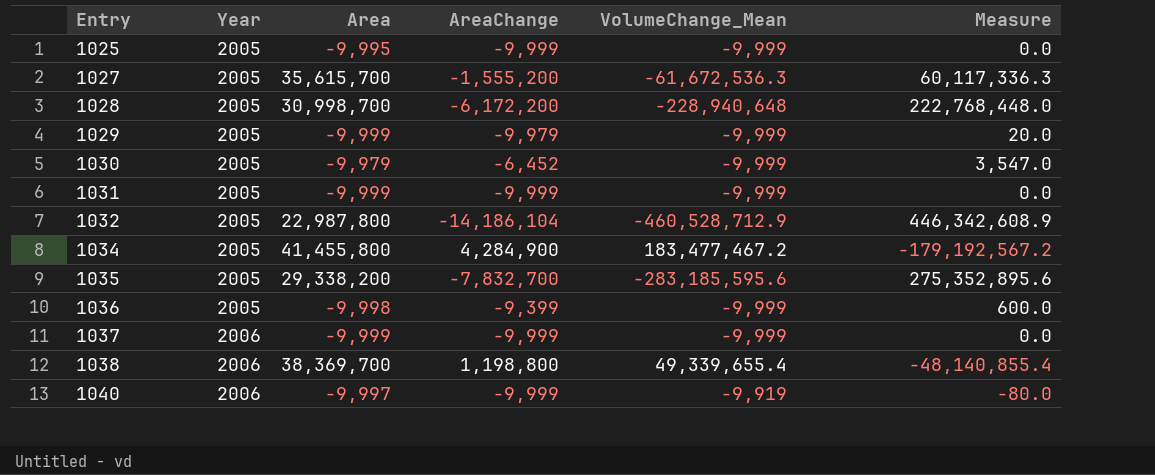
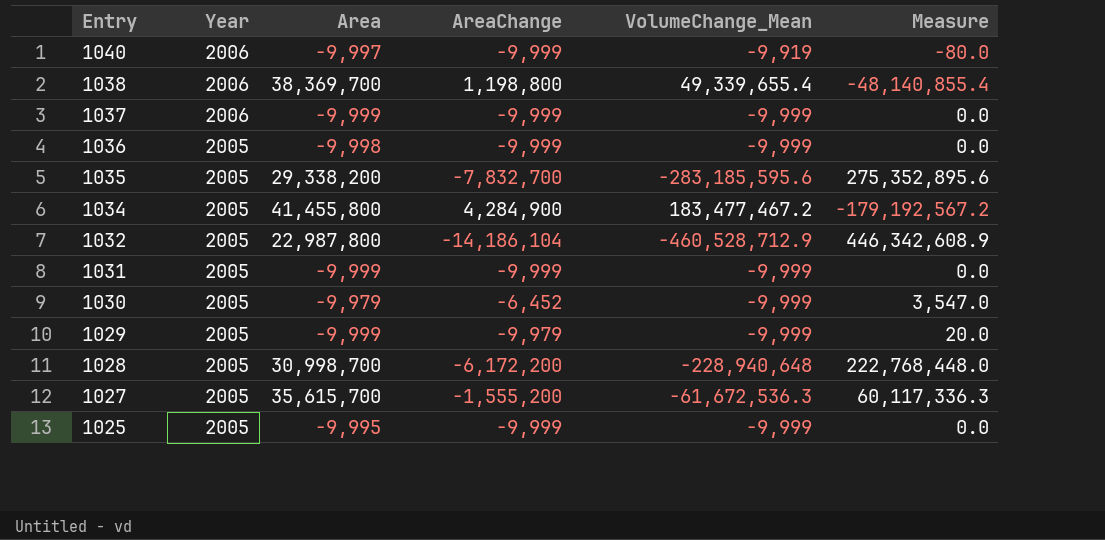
row order: Entry ascending -> Entry descending
1036 | AreaChange: -9,399 -> -9,999
1036 | Measure: 600.0 -> 0.0

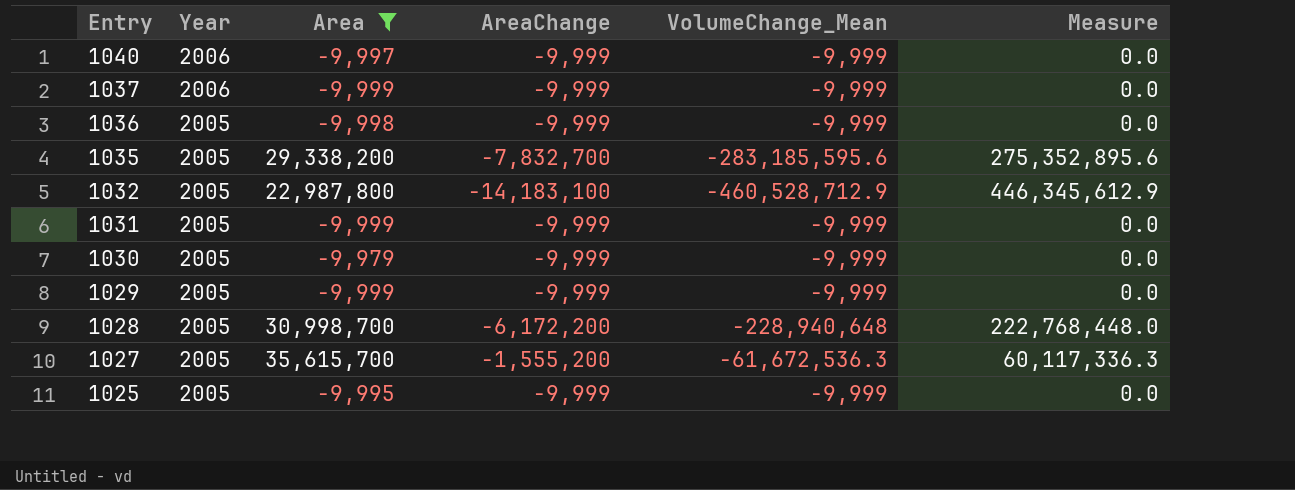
filter: none -> Area <= 35,615,700
1040 | VolumeChange_Mean: -9,919 -> -9,999
1040 | Measure: -80.0 -> 0.0
1032 | AreaChange: -14,186,104 -> -14,183,100
1032 | Measure: 446,342,608.9 -> 446,345,612.9
1030 | AreaChange: -6,452 -> -9,999
1030 | Measure: 3,547.0 -> 0.0
1029 | AreaChange: -9,979 -> -9,999
1029 | Measure: 20.0 -> 0.0

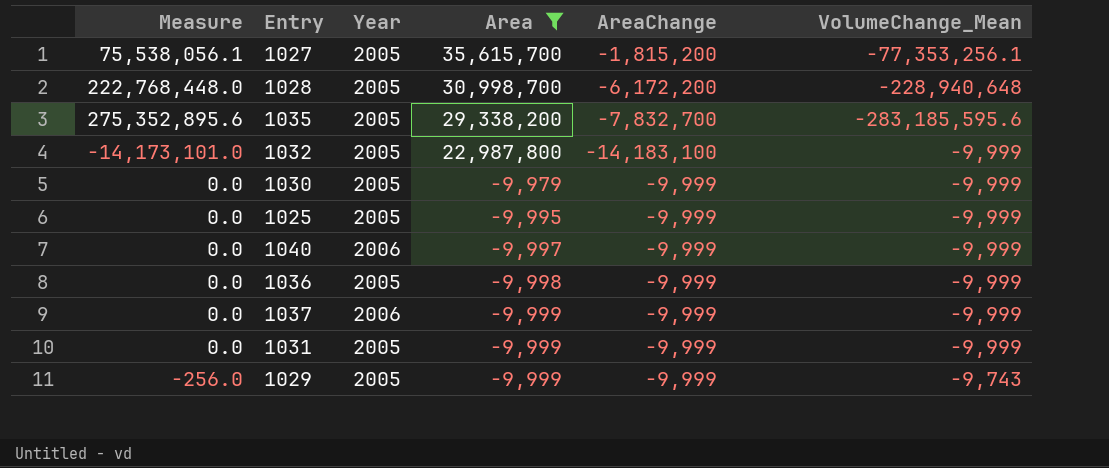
row order: Entry descending -> Area descending
column Measure | position: 6 -> 1
1027 | Measure: 60,117,336.3 -> 75,538,056.1
1027 | AreaChange: -1,555,200 -> -1,815,200
1027 | VolumeChange_Mean: -61,672,536.3 -> -77,353,256.1
1032 | Measure: 446,345,612.9 -> -14,173,101.0
1032 | VolumeChange_Mean: -460,528,712.9 -> -9,999
1029 | Measure: 0.0 -> -256.0
1029 | VolumeChange_Mean: -9,999 -> -9,743

